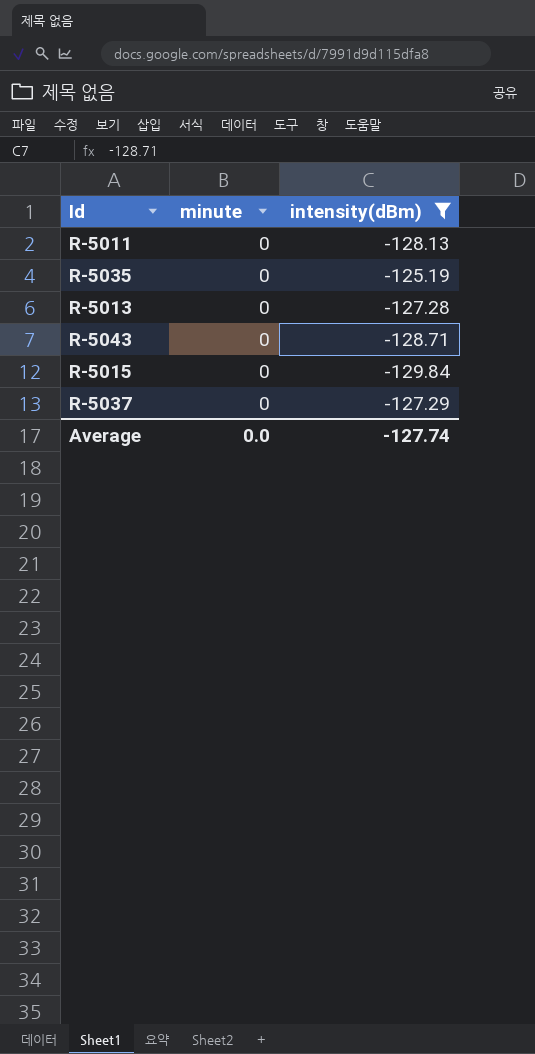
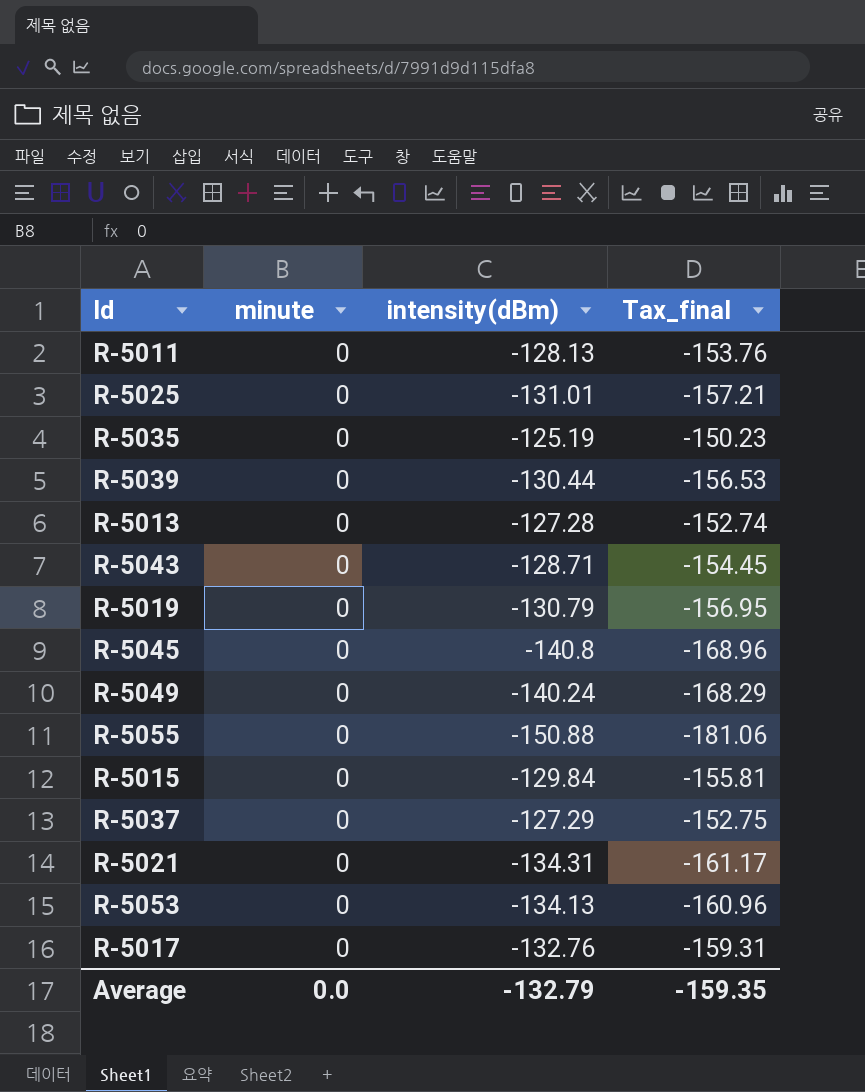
filter: intensity(dBm) >= -129.84 -> none
column Tax_final | formula: none -> [intensity(dBm)] * 1.2
Average | intensity(dBm): -127.74 -> -132.79

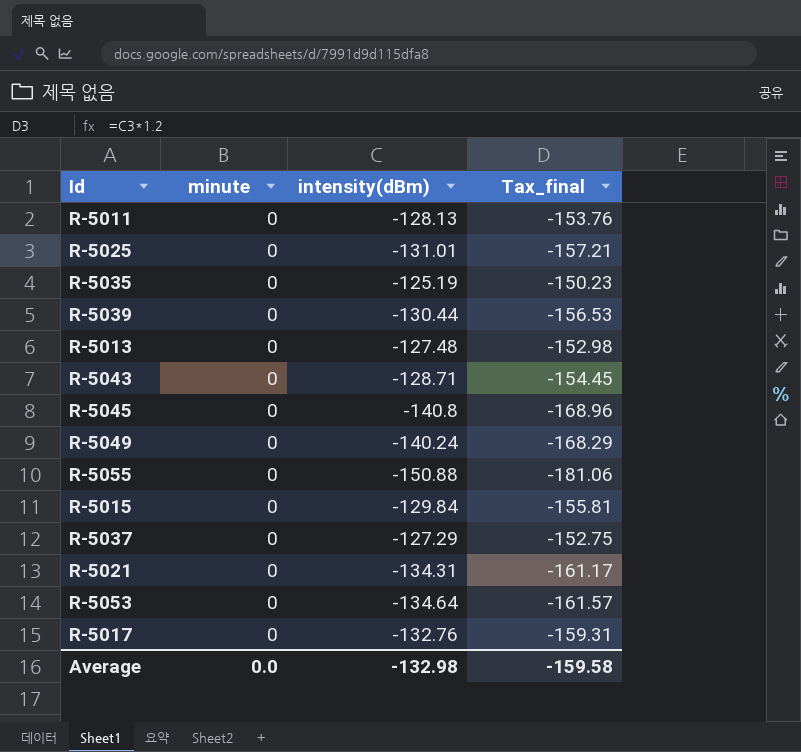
row R-5019: 0 | -130.79 | -156.95 -> none
R-5013 | intensity(dBm): -127.28 -> -127.48
R-5013 | Tax_final: -152.74 -> -152.98
R-5053 | intensity(dBm): -134.13 -> -134.64
R-5053 | Tax_final: -160.96 -> -161.57
Average | intensity(dBm): -132.79 -> -132.98
Average | Tax_final: -159.35 -> -159.58

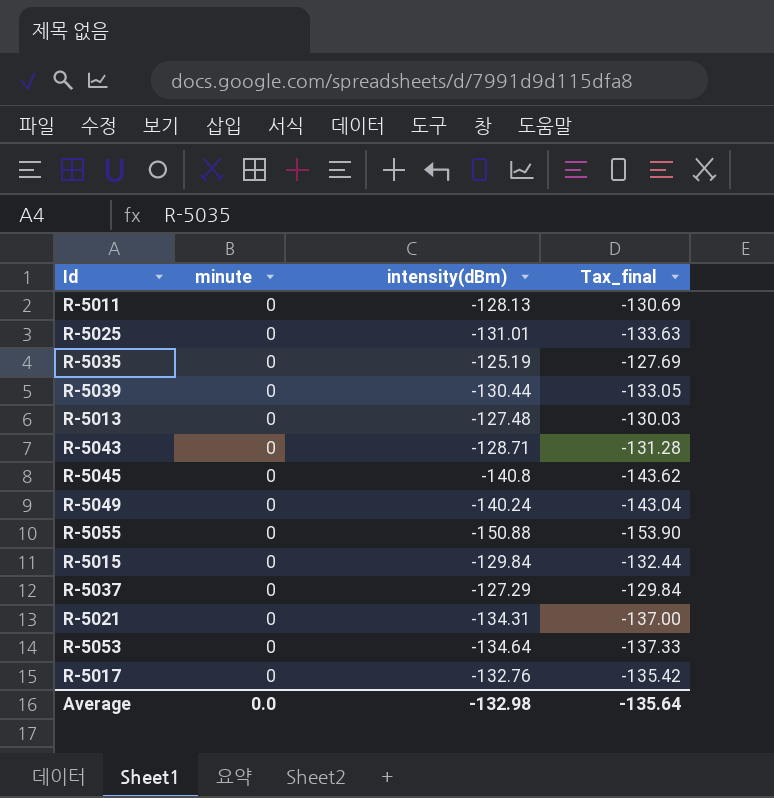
column Tax_final | formula: [intensity(dBm)] * 1.2 -> [intensity(dBm)] * 1.02
Average | Tax_final: -159.58 -> -135.64

